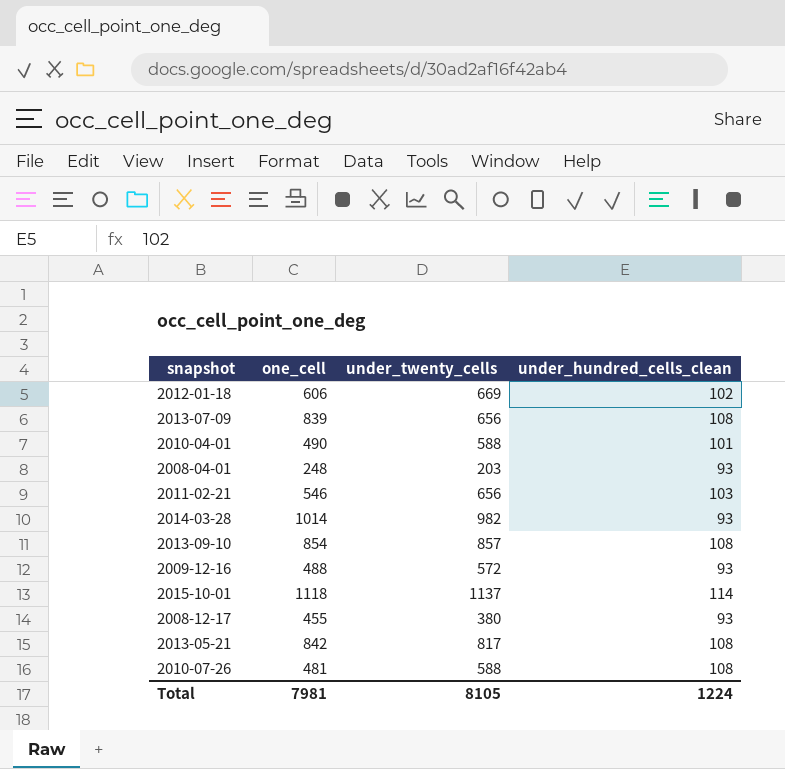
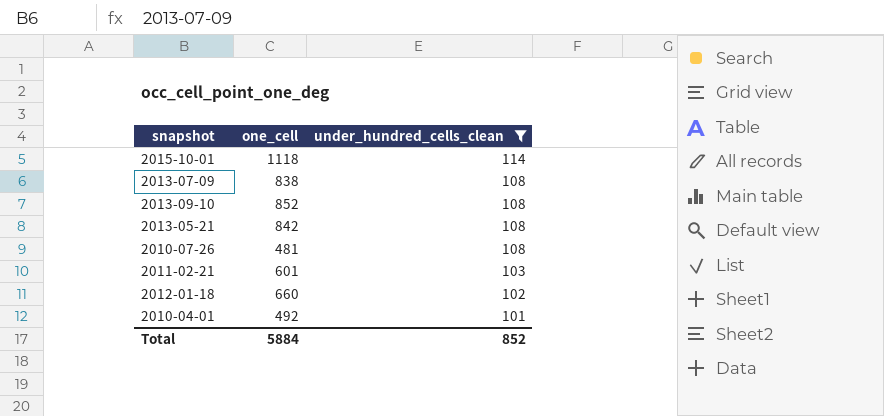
filter: none -> under_hundred_cells_clean != 93
row order: none -> under_hundred_cells_clean descending
column under_twenty_cells | position: 3 -> none
2013-07-09 | one_cell: 839 -> 838
2013-09-10 | one_cell: 854 -> 852
2011-02-21 | one_cell: 546 -> 601
2012-01-18 | one_cell: 606 -> 660
2010-04-01 | one_cell: 490 -> 492
Total | one_cell: 7981 -> 5884
Total | under_hundred_cells_clean: 1224 -> 852

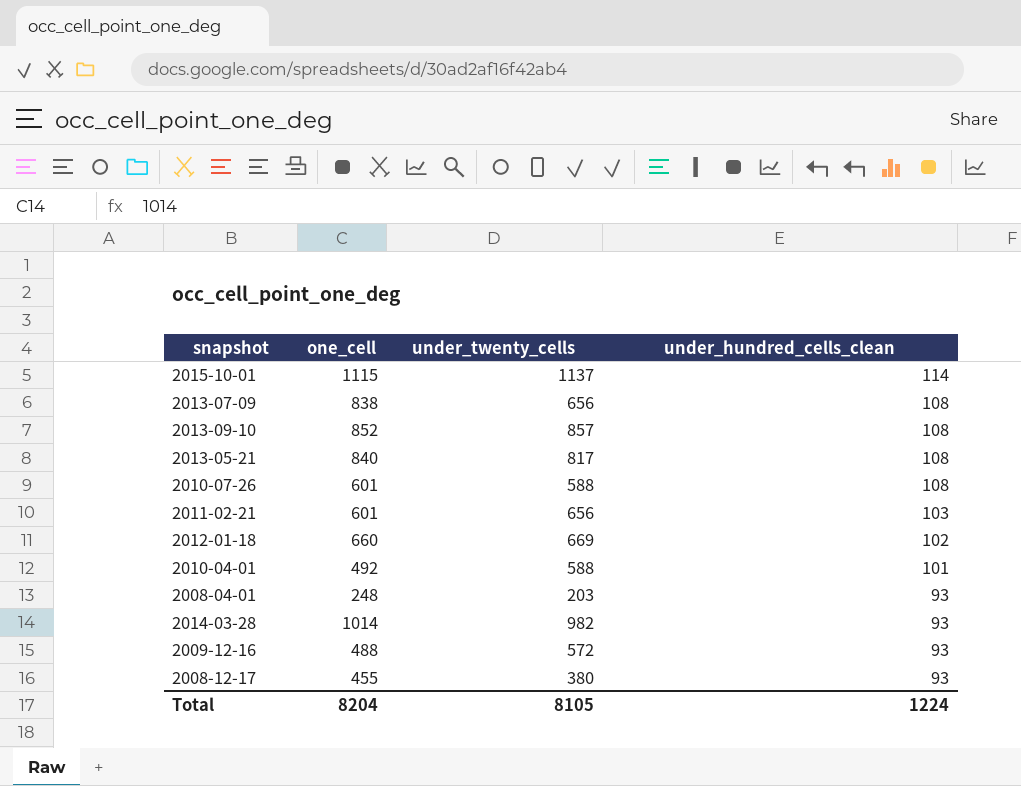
filter: under_hundred_cells_clean != 93 -> none
column under_twenty_cells | position: none -> 3
2015-10-01 | one_cell: 1118 -> 1115
2013-05-21 | one_cell: 842 -> 840
2010-07-26 | one_cell: 481 -> 601
Total | one_cell: 5884 -> 8204
Total | under_hundred_cells_clean: 852 -> 1224

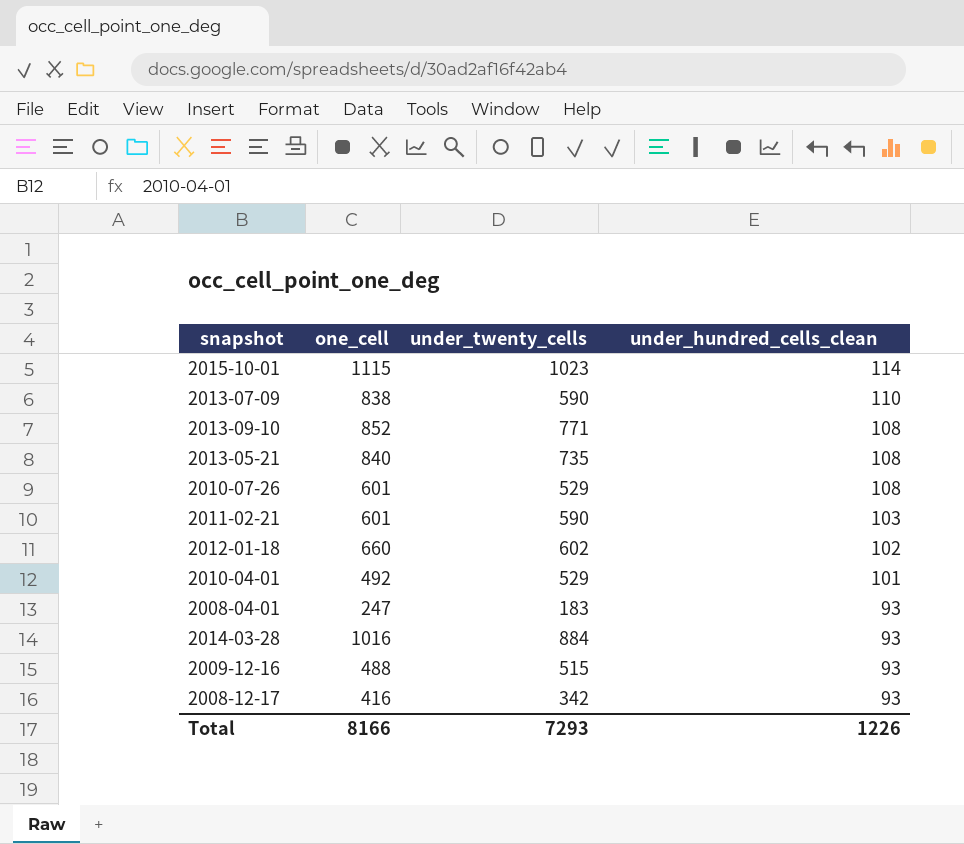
2015-10-01 | under_twenty_cells: 1137 -> 1023
2013-07-09 | under_twenty_cells: 656 -> 590
2013-07-09 | under_hundred_cells_clean: 108 -> 110
2013-09-10 | under_twenty_cells: 857 -> 771
2013-05-21 | under_twenty_cells: 817 -> 735
2010-07-26 | under_twenty_cells: 588 -> 529
2011-02-21 | under_twenty_cells: 656 -> 590
2012-01-18 | under_twenty_cells: 669 -> 602
2010-04-01 | under_twenty_cells: 588 -> 529
2008-04-01 | one_cell: 248 -> 247
2008-04-01 | under_twenty_cells: 203 -> 183
2014-03-28 | one_cell: 1014 -> 1016
2014-03-28 | under_twenty_cells: 982 -> 884
2009-12-16 | under_twenty_cells: 572 -> 515
2008-12-17 | one_cell: 455 -> 416
2008-12-17 | under_twenty_cells: 380 -> 342
Total | one_cell: 8204 -> 8166
Total | under_twenty_cells: 8105 -> 7293
Total | under_hundred_cells_clean: 1224 -> 1226

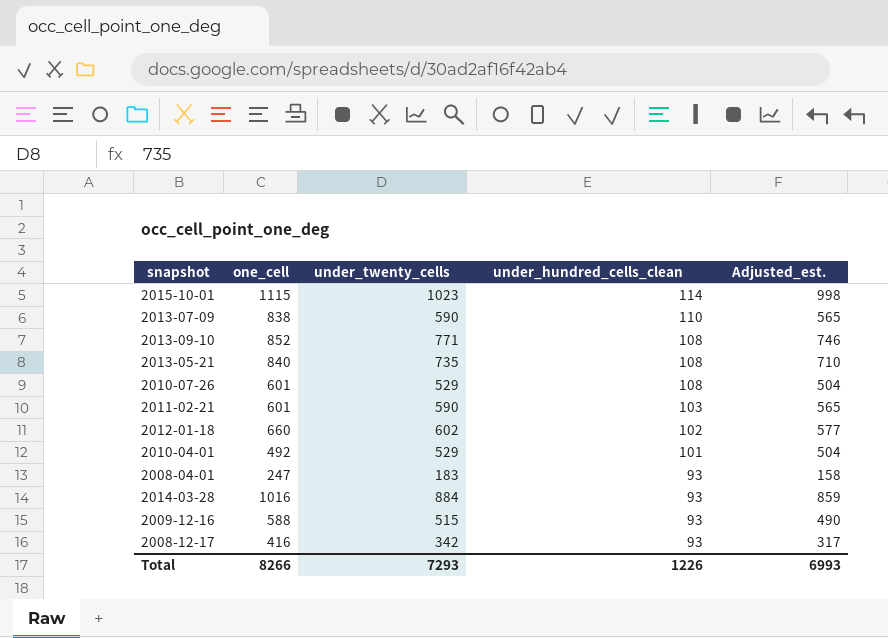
column Adjusted_est. | formula: none -> [under_twenty_cells] - 25
2009-12-16 | one_cell: 488 -> 588
Total | one_cell: 8166 -> 8266

